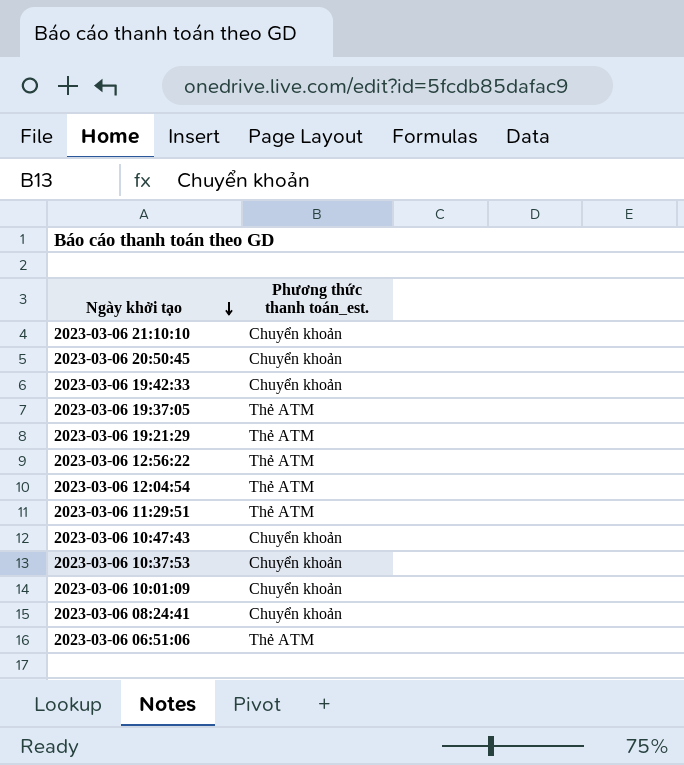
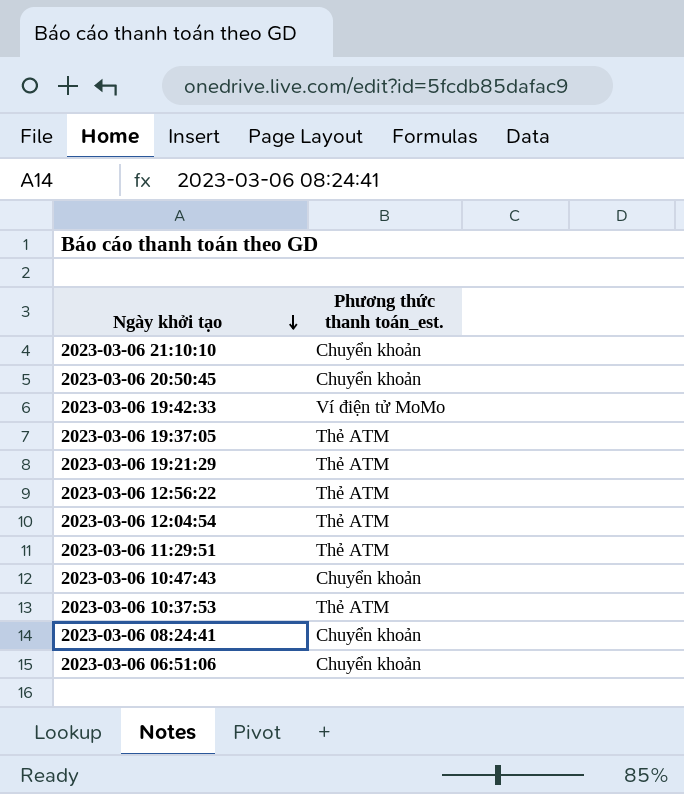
row 2023-03-06 10:01:09: Chuyển khoản -> none
2023-03-06 19:42:33 | Phương thức thanh toán_est.: Chuyển khoản -> Ví điện tử MoMo
2023-03-06 10:37:53 | Phương thức thanh toán_est.: Chuyển khoản -> Thẻ ATM
2023-03-06 06:51:06 | Phương thức thanh toán_est.: Thẻ ATM -> Chuyển khoản

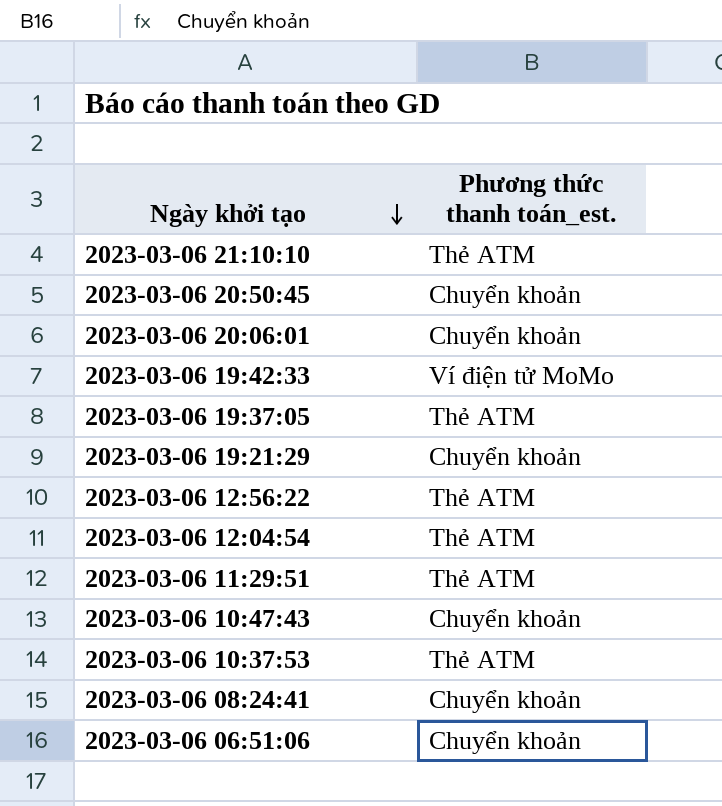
2023-03-06 21:10:10 | Phương thức thanh toán_est.: Chuyển khoản -> Thẻ ATM
row 2023-03-06 20:06:01: none -> Chuyển khoản
2023-03-06 19:21:29 | Phương thức thanh toán_est.: Thẻ ATM -> Chuyển khoản

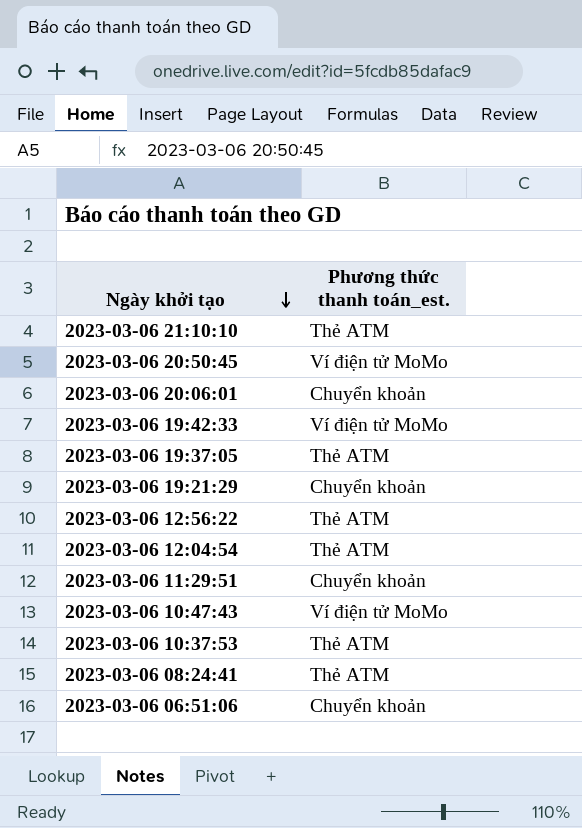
2023-03-06 20:50:45 | Phương thức thanh toán_est.: Chuyển khoản -> Ví điện tử MoMo
2023-03-06 11:29:51 | Phương thức thanh toán_est.: Thẻ ATM -> Chuyển khoản
2023-03-06 10:47:43 | Phương thức thanh toán_est.: Chuyển khoản -> Ví điện tử MoMo
2023-03-06 08:24:41 | Phương thức thanh toán_est.: Chuyển khoản -> Thẻ ATM

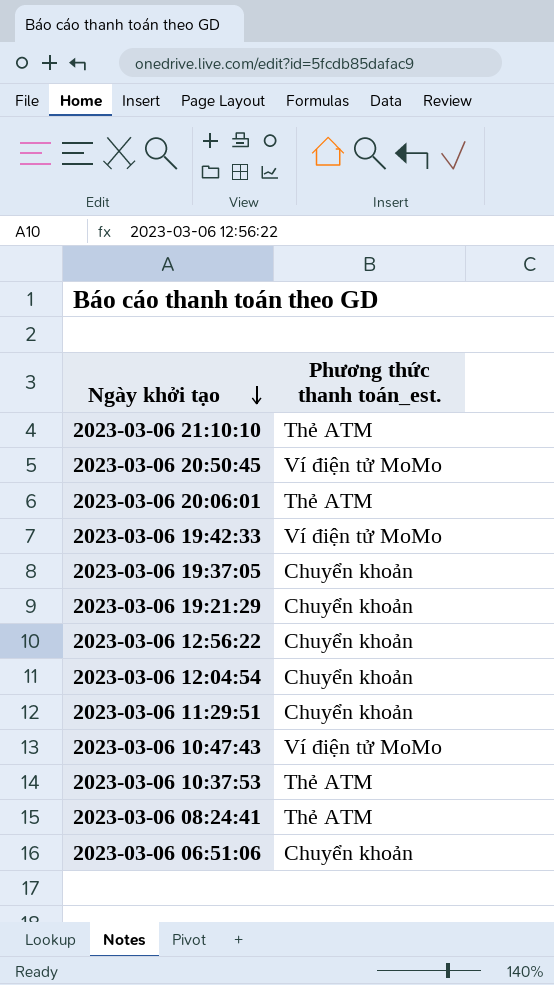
2023-03-06 20:06:01 | Phương thức thanh toán_est.: Chuyển khoản -> Thẻ ATM
2023-03-06 19:37:05 | Phương thức thanh toán_est.: Thẻ ATM -> Chuyển khoản
2023-03-06 12:56:22 | Phương thức thanh toán_est.: Thẻ ATM -> Chuyển khoản
2023-03-06 12:04:54 | Phương thức thanh toán_est.: Thẻ ATM -> Chuyển khoản

